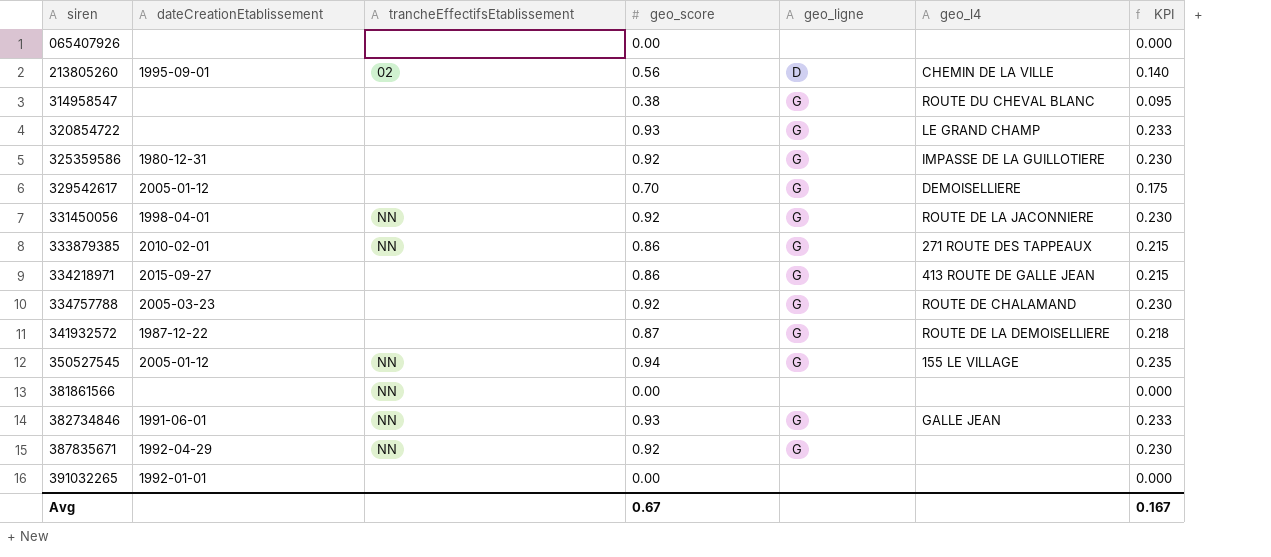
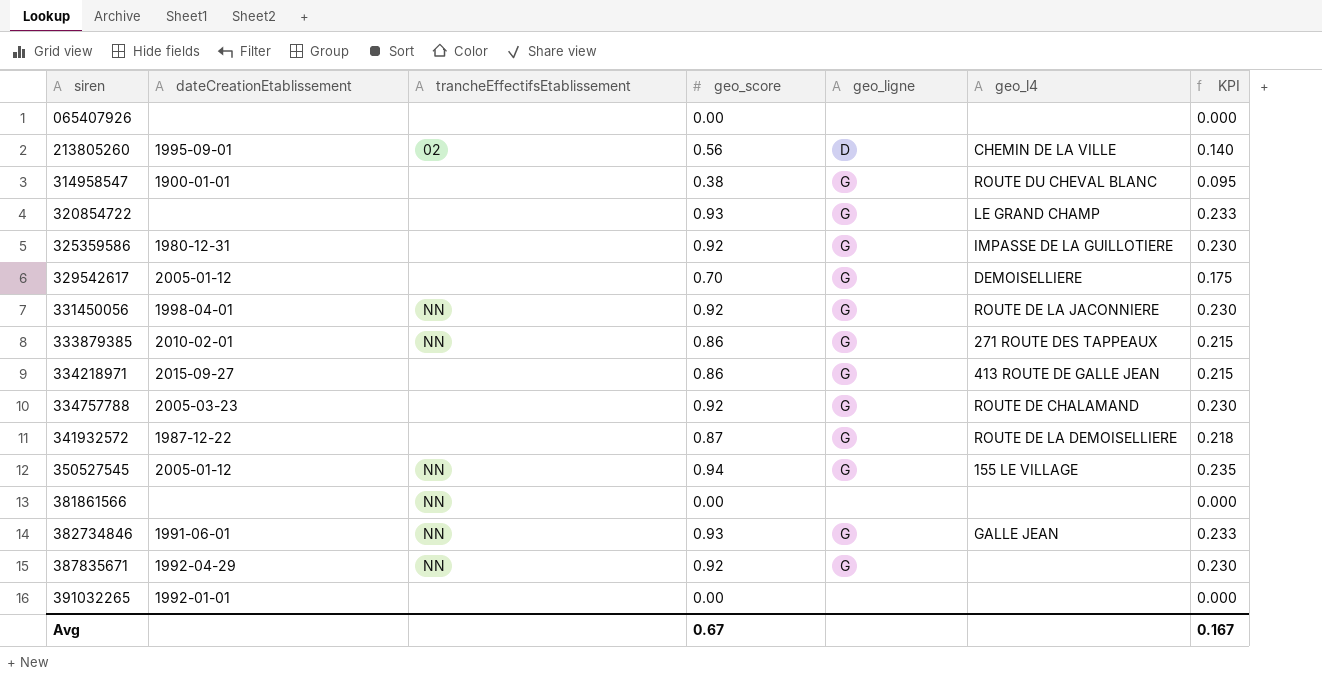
314958547 | dateCreationEtablissement: none -> 1900-01-01

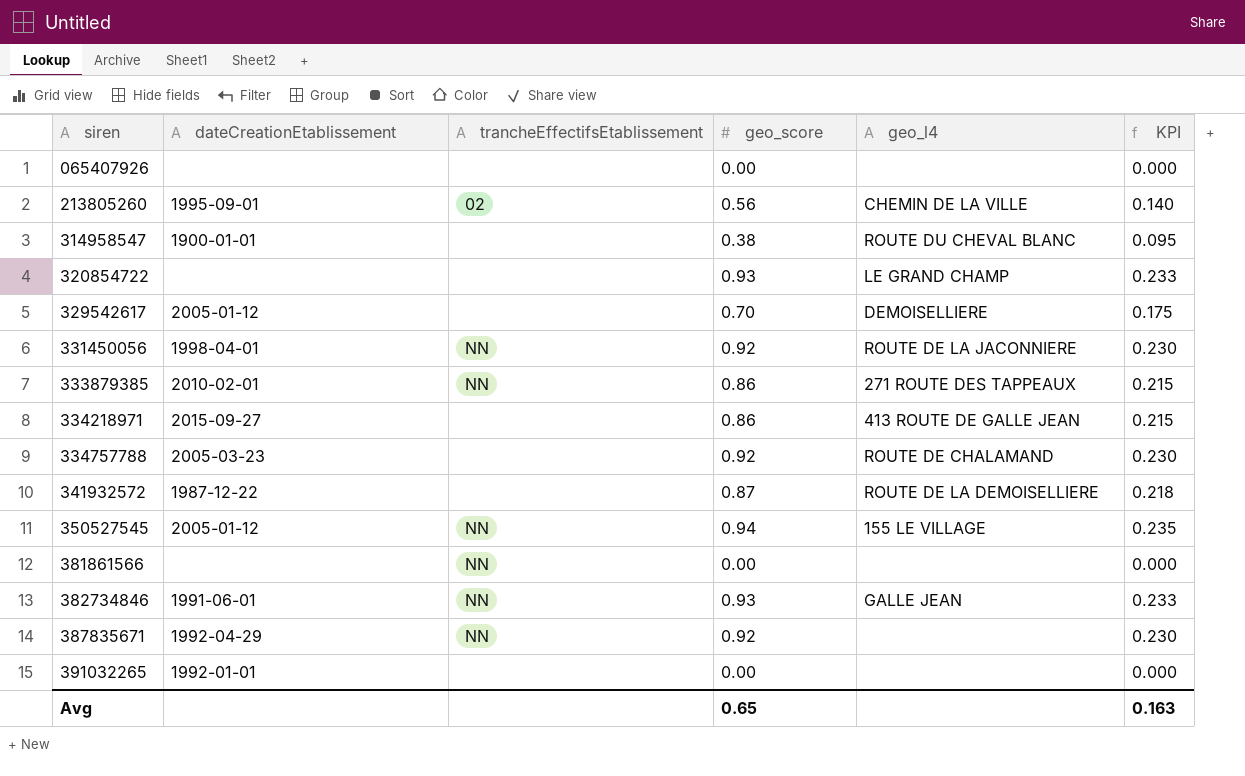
column geo_ligne | position: 5 -> none
row 325359586: 1980-12-31 | none | 0.92 | G | IMPASSE DE LA GUILLOTIERE | 0.230 -> none
Avg | geo_score: 0.67 -> 0.65
Avg | KPI: 0.167 -> 0.163

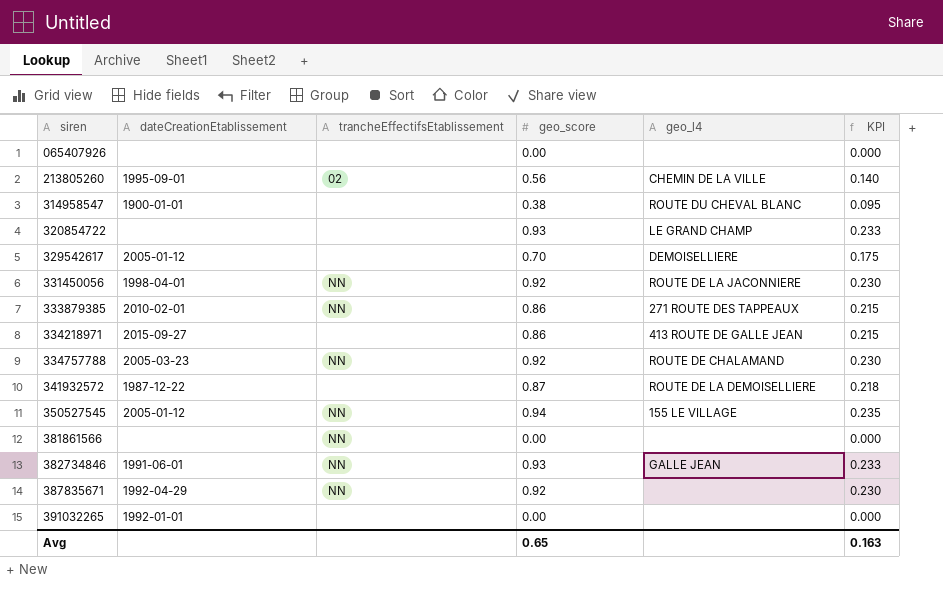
334757788 | trancheEffectifsEtablissement: none -> NN

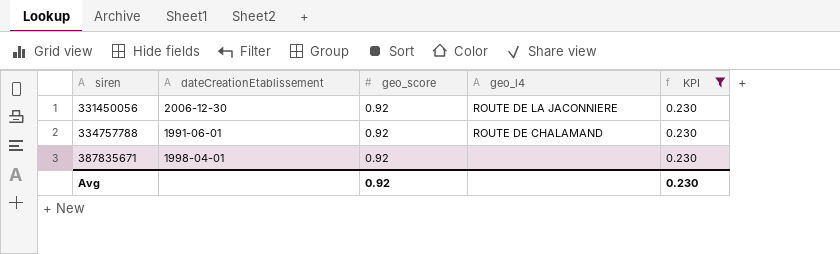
filter: none -> KPI = 0.230
column trancheEffectifsEtablissement | position: 3 -> none
331450056 | dateCreationEtablissement: 1998-04-01 -> 2006-12-30
334757788 | dateCreationEtablissement: 2005-03-23 -> 1991-06-01
387835671 | dateCreationEtablissement: 1992-04-29 -> 1998-04-01
Avg | geo_score: 0.65 -> 0.92
Avg | KPI: 0.163 -> 0.230

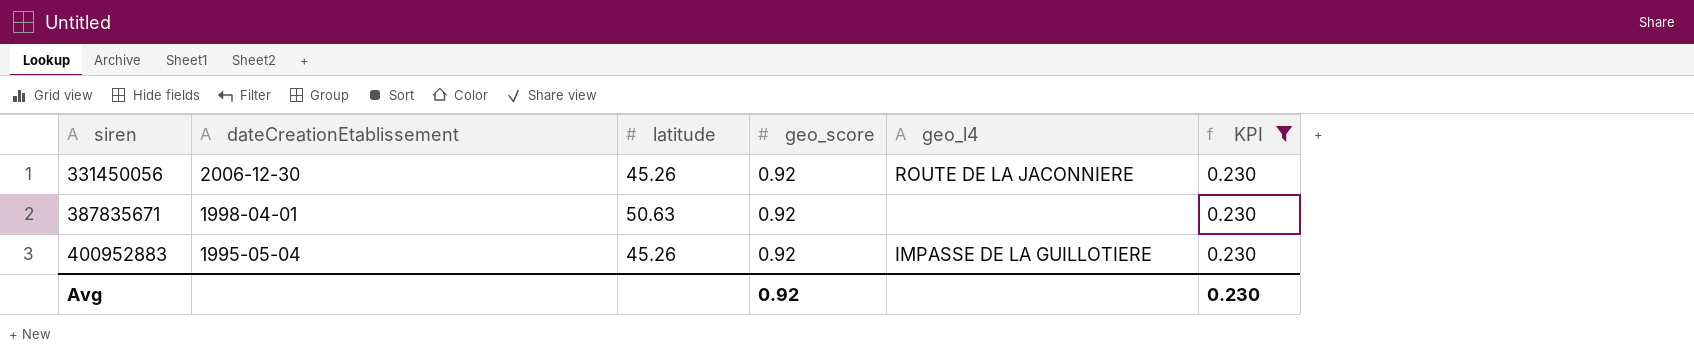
column latitude | position: none -> 3
row 334757788: 1991-06-01 | 0.92 | ROUTE DE CHALAMAND | 0.230 -> none
row 400952883: none -> 1995-05-04 | 45.26 | 0.92 | IMPASSE DE LA GUILLOTIERE | 0.230

